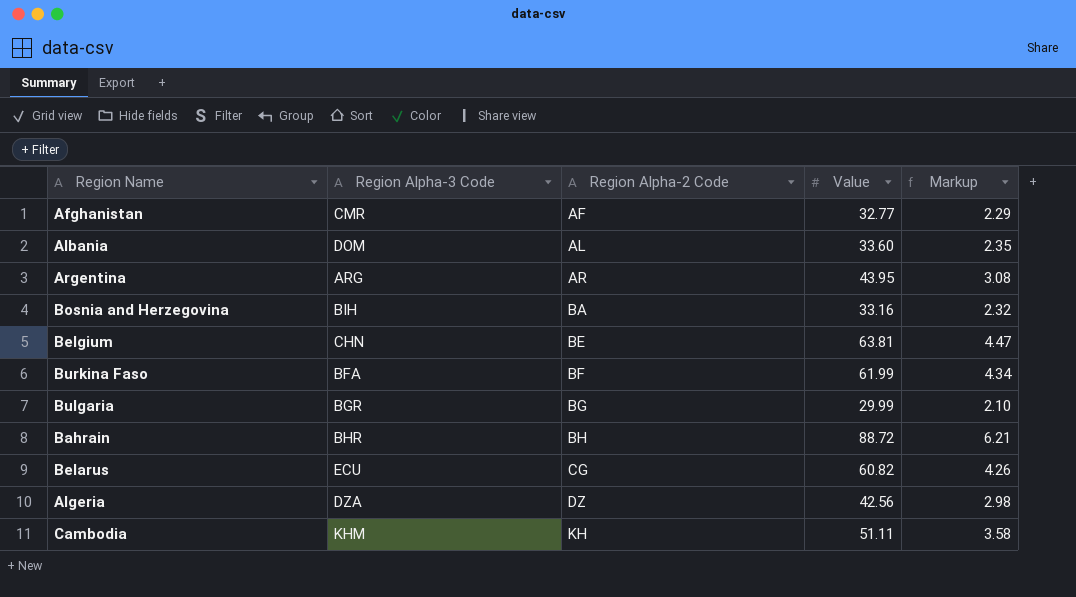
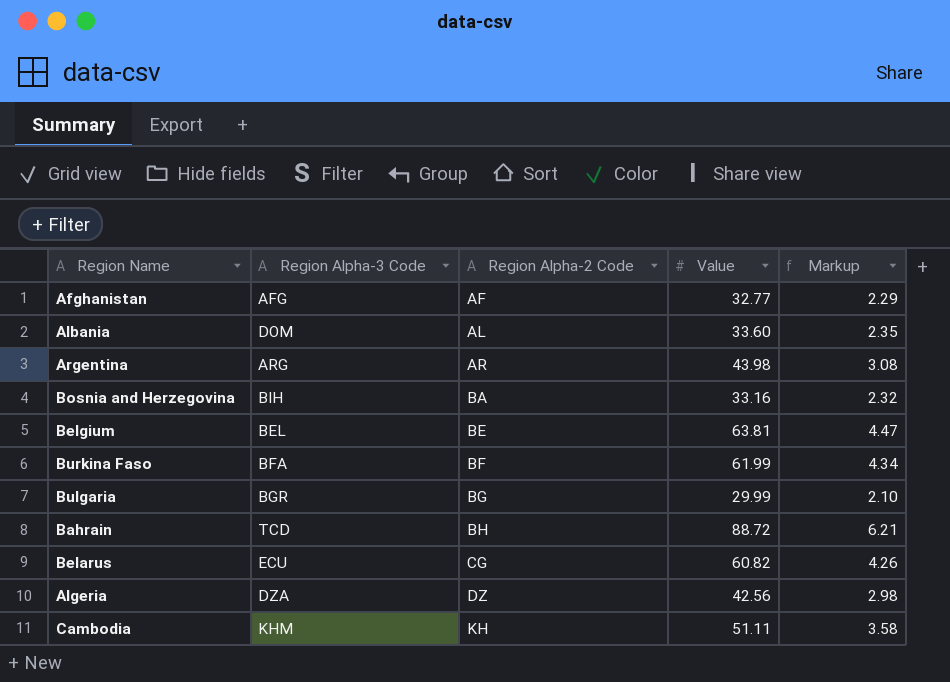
Afghanistan | Region Alpha-3 Code: CMR -> AFG
Argentina | Value: 43.95 -> 43.98
Belgium | Region Alpha-3 Code: CHN -> BEL
Bahrain | Region Alpha-3 Code: BHR -> TCD

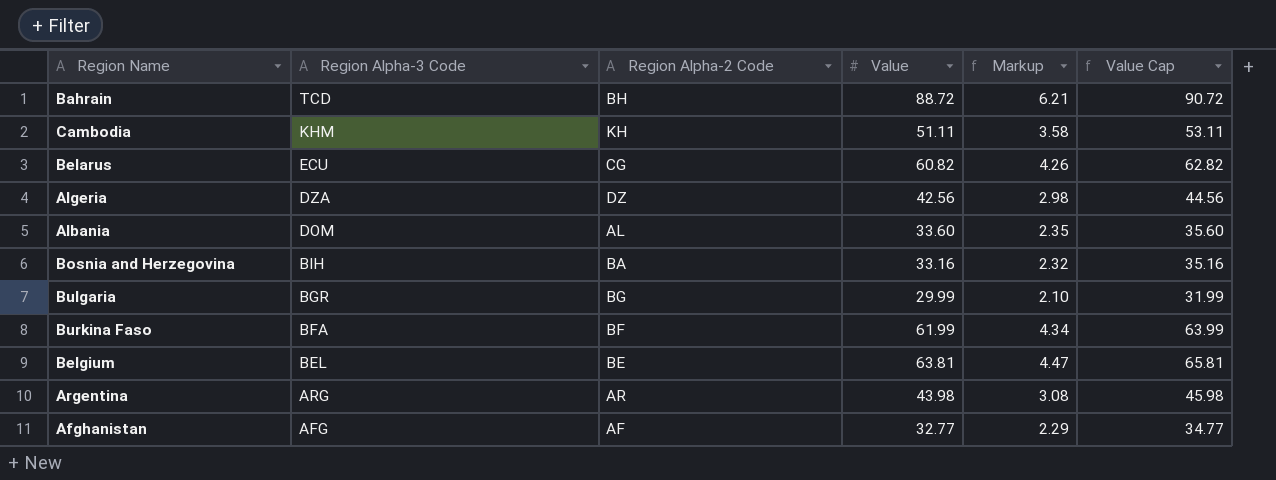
row order: Region Alpha-2 Code ascending -> Region Alpha-3 Code descending
column Value Cap | formula: none -> [Value] + 2

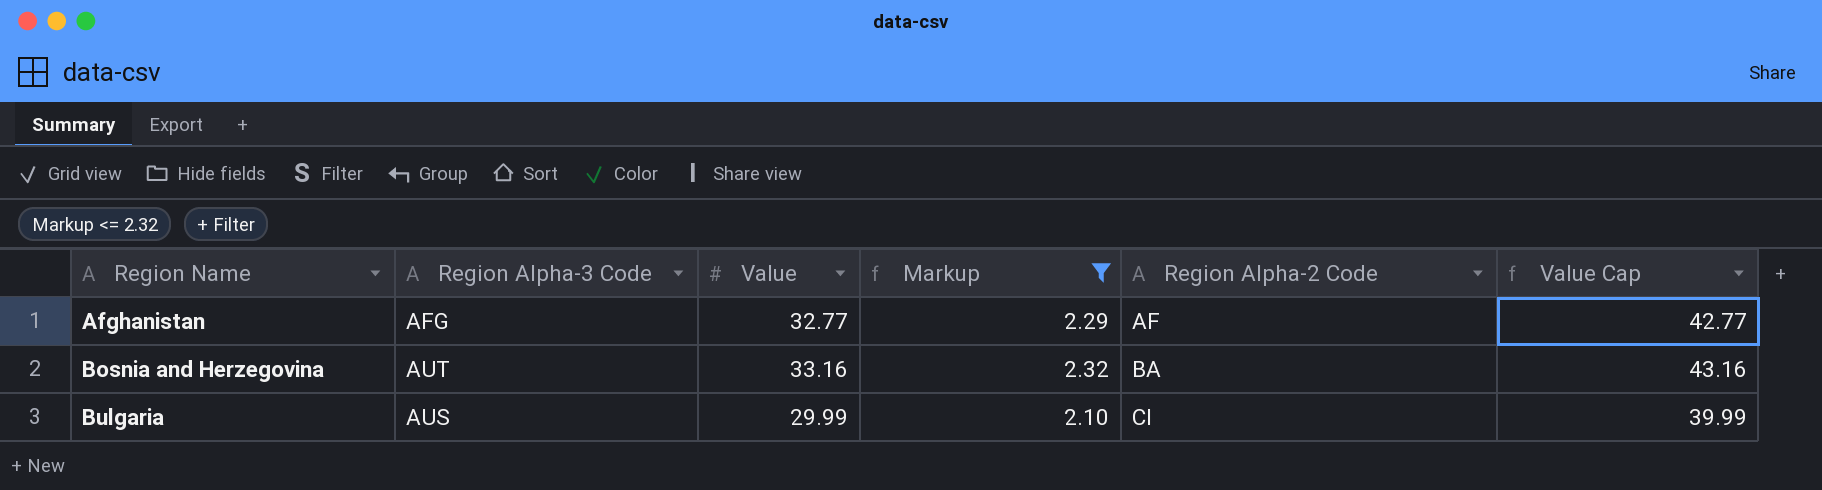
filter: none -> Markup <= 2.32
row order: Region Alpha-3 Code descending -> Region Name ascending
column Region Alpha-2 Code | position: 3 -> 5
column Value Cap | formula: [Value] + 2 -> [Value] + 10
Bosnia and Herzegovina | Region Alpha-3 Code: BIH -> AUT
Bulgaria | Region Alpha-3 Code: BGR -> AUS
Bulgaria | Region Alpha-2 Code: BG -> CI

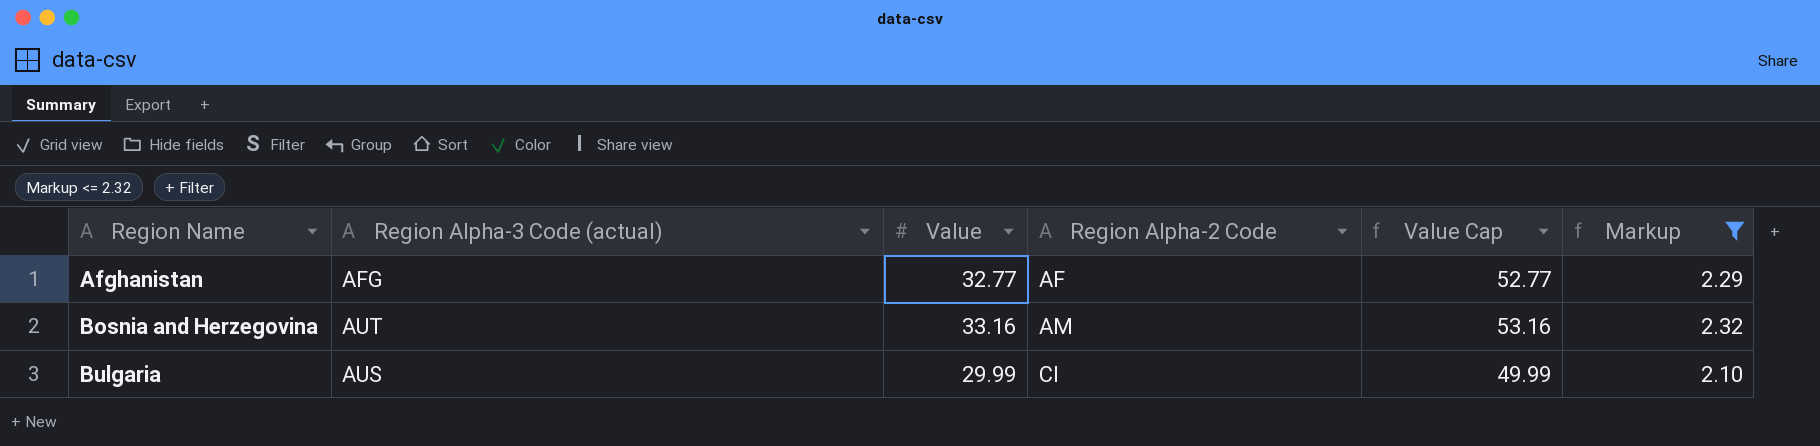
column name: Region Alpha-3 Code -> Region Alpha-3 Code (actual)
column Value Cap | formula: [Value] + 10 -> [Value] + 20
column Markup | position: 4 -> 6
Bosnia and Herzegovina | Region Alpha-2 Code: BA -> AM

